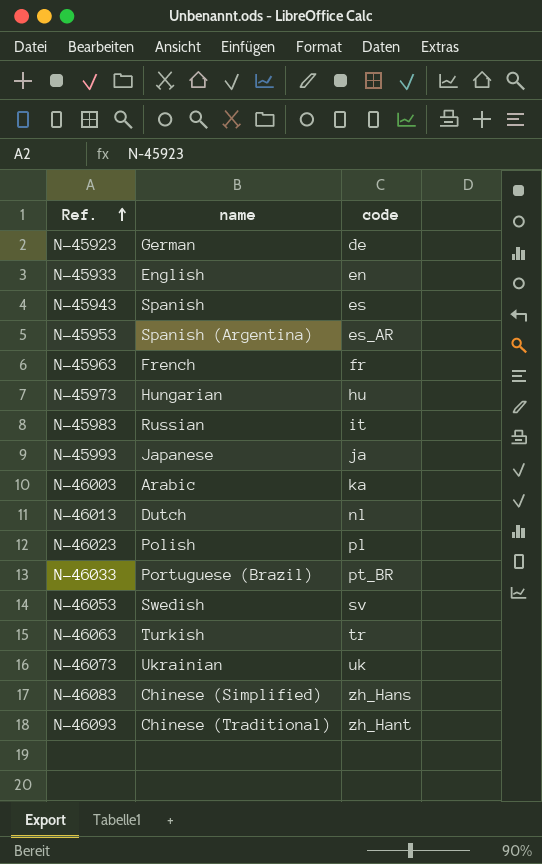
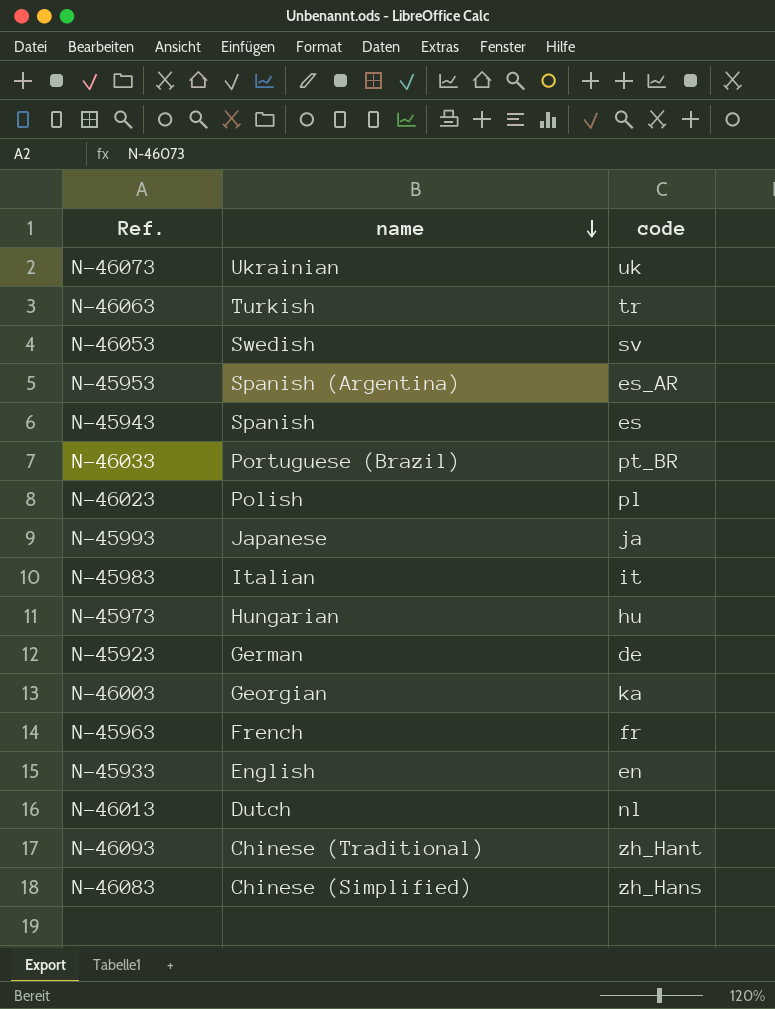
row order: Ref. ascending -> name descending
N-45983 | name: Russian -> Italian
N-46003 | name: Arabic -> Georgian

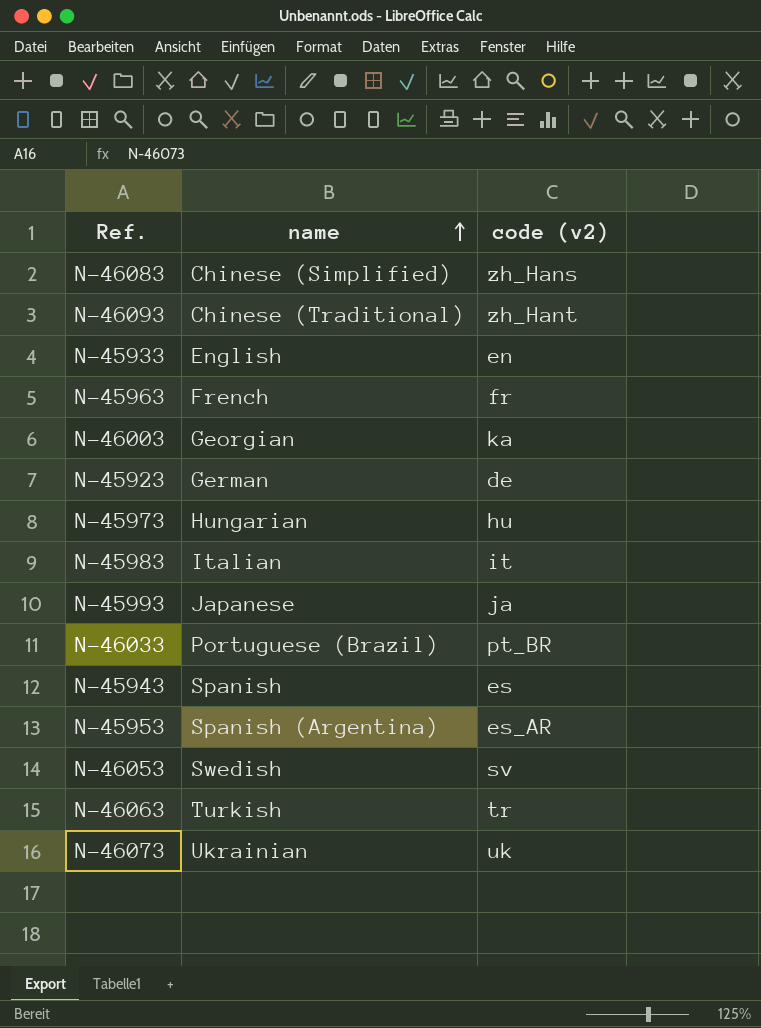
row order: name descending -> name ascending
column name: code -> code (v2)
row N-46023: Polish | pl -> none
row N-46013: Dutch | nl -> none

